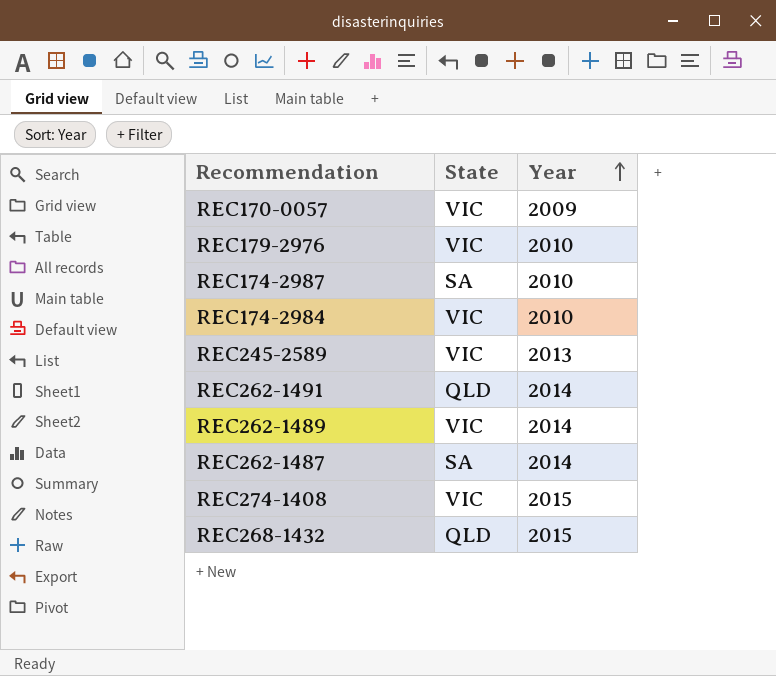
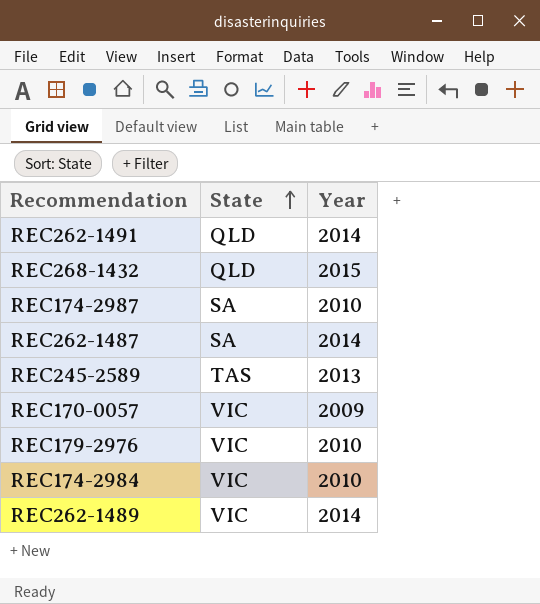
row order: Year ascending -> State ascending
row REC274-1408: VIC | 2015 -> none
REC245-2589 | State: VIC -> TAS

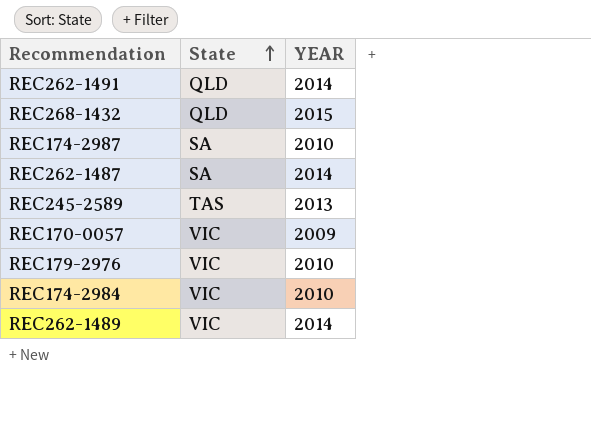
column name: Year -> YEAR

